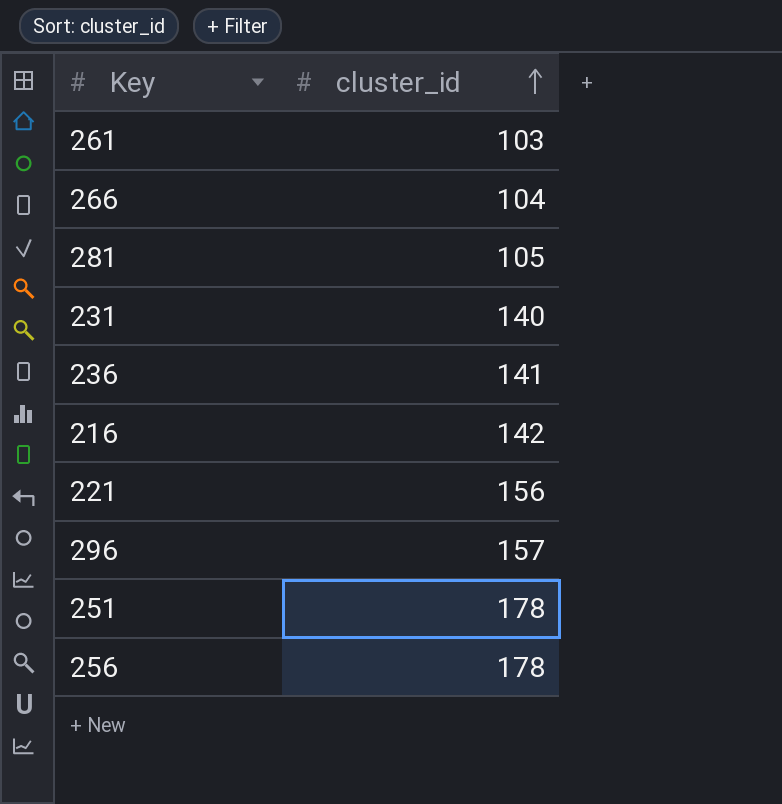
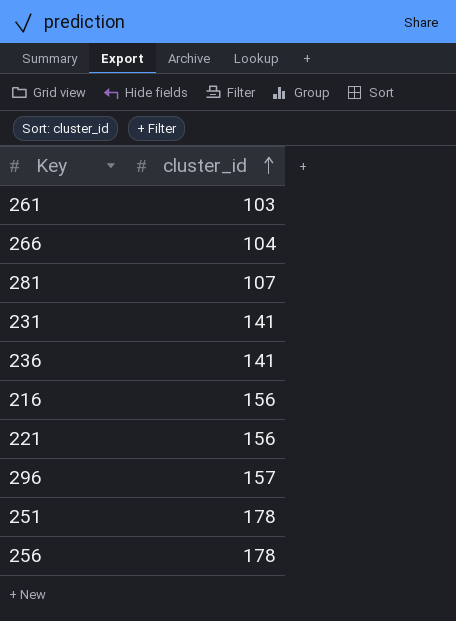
281 | cluster_id: 105 -> 107
231 | cluster_id: 140 -> 141
216 | cluster_id: 142 -> 156

